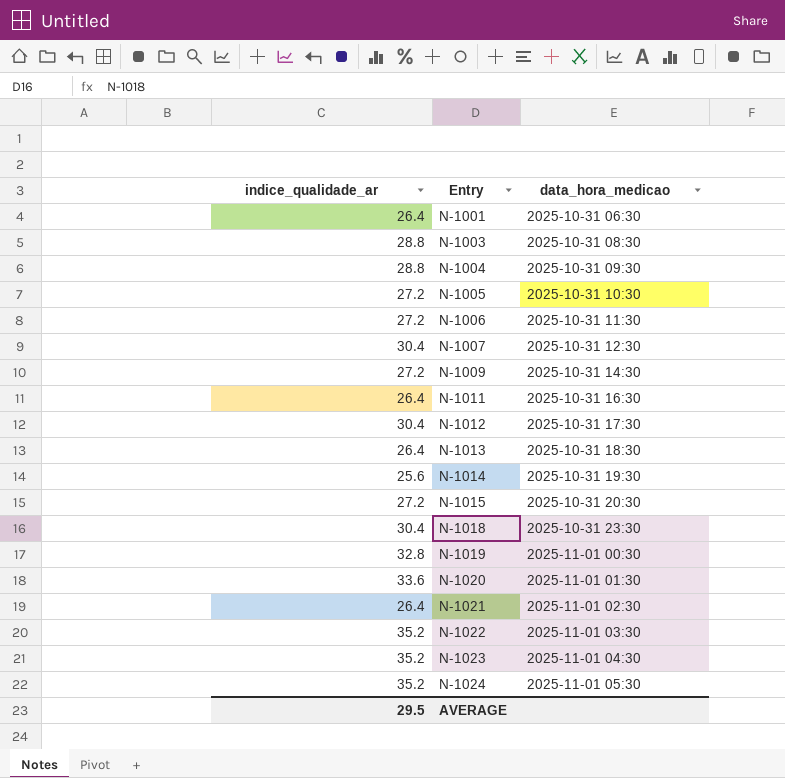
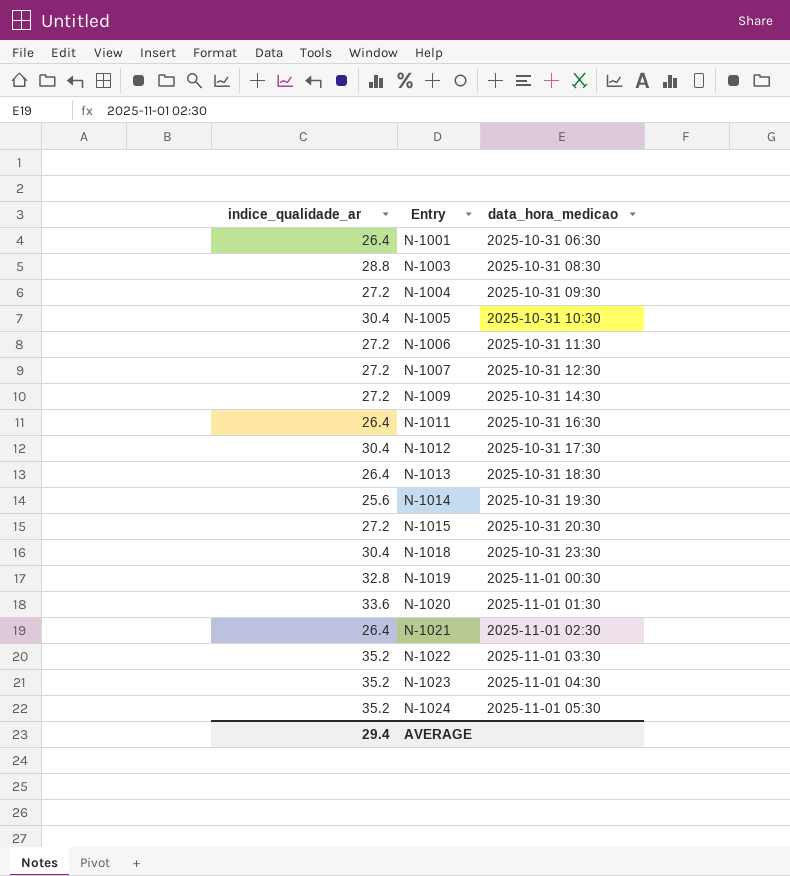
N-1004 | indice_qualidade_ar: 28.8 -> 27.2
N-1005 | indice_qualidade_ar: 27.2 -> 30.4
N-1007 | indice_qualidade_ar: 30.4 -> 27.2
AVERAGE | indice_qualidade_ar: 29.5 -> 29.4

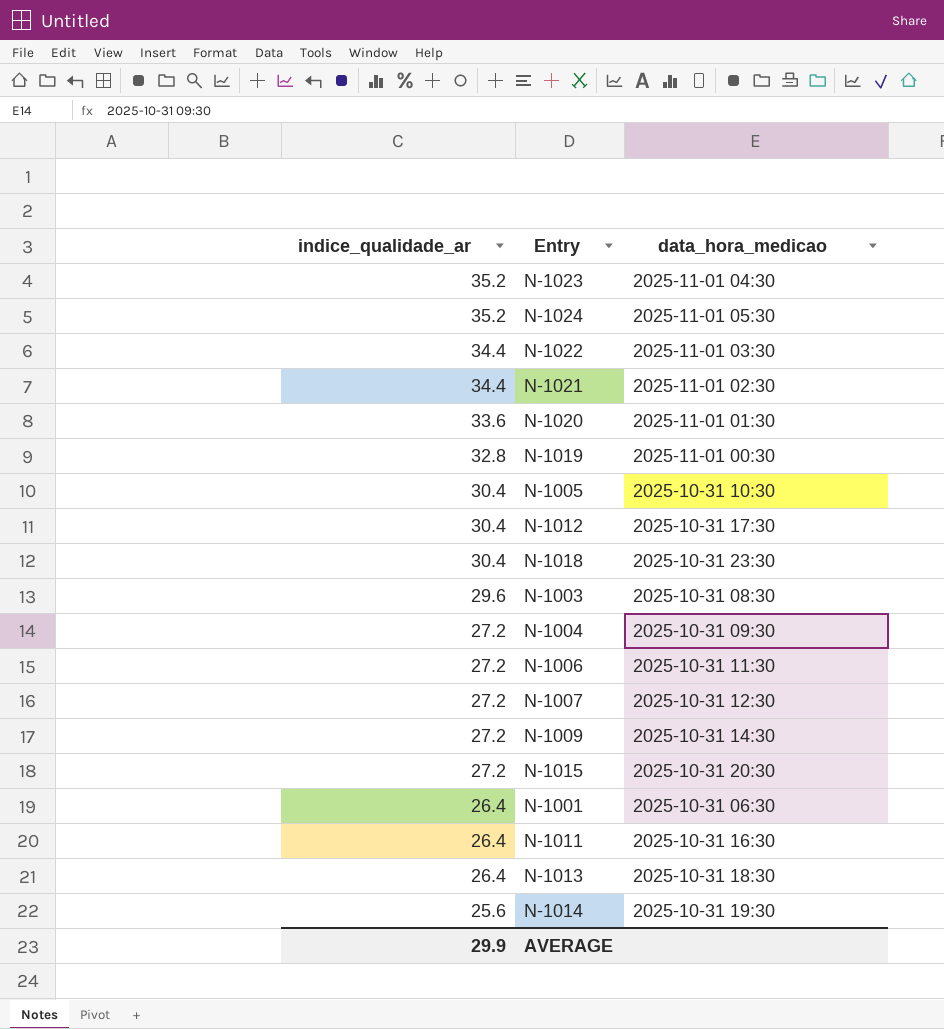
row order: Entry ascending -> indice_qualidade_ar descending
N-1022 | indice_qualidade_ar: 35.2 -> 34.4
N-1021 | indice_qualidade_ar: 26.4 -> 34.4
N-1003 | indice_qualidade_ar: 28.8 -> 29.6
AVERAGE | indice_qualidade_ar: 29.4 -> 29.9

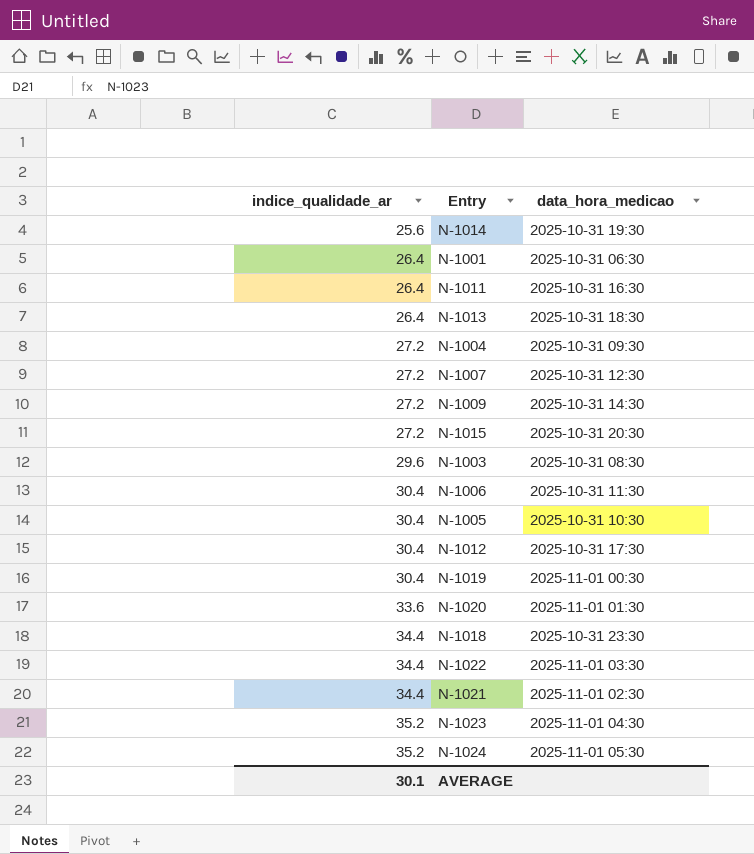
row order: indice_qualidade_ar descending -> indice_qualidade_ar ascending
N-1006 | indice_qualidade_ar: 27.2 -> 30.4
N-1019 | indice_qualidade_ar: 32.8 -> 30.4
N-1018 | indice_qualidade_ar: 30.4 -> 34.4
AVERAGE | indice_qualidade_ar: 29.9 -> 30.1

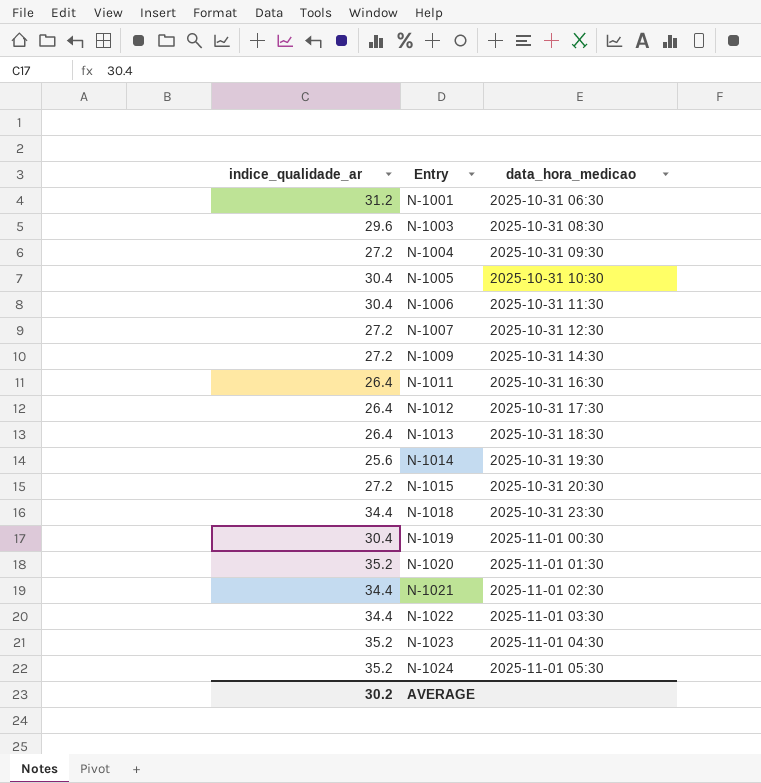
row order: indice_qualidade_ar ascending -> Entry ascending
N-1001 | indice_qualidade_ar: 26.4 -> 31.2
N-1012 | indice_qualidade_ar: 30.4 -> 26.4
N-1020 | indice_qualidade_ar: 33.6 -> 35.2
AVERAGE | indice_qualidade_ar: 30.1 -> 30.2

